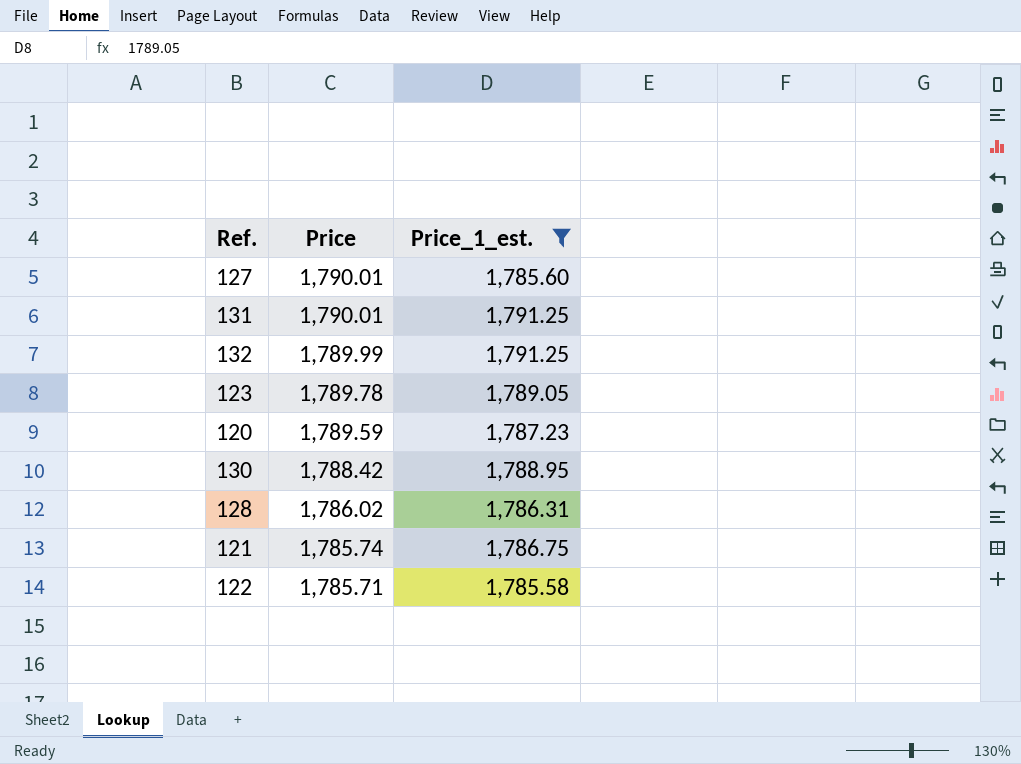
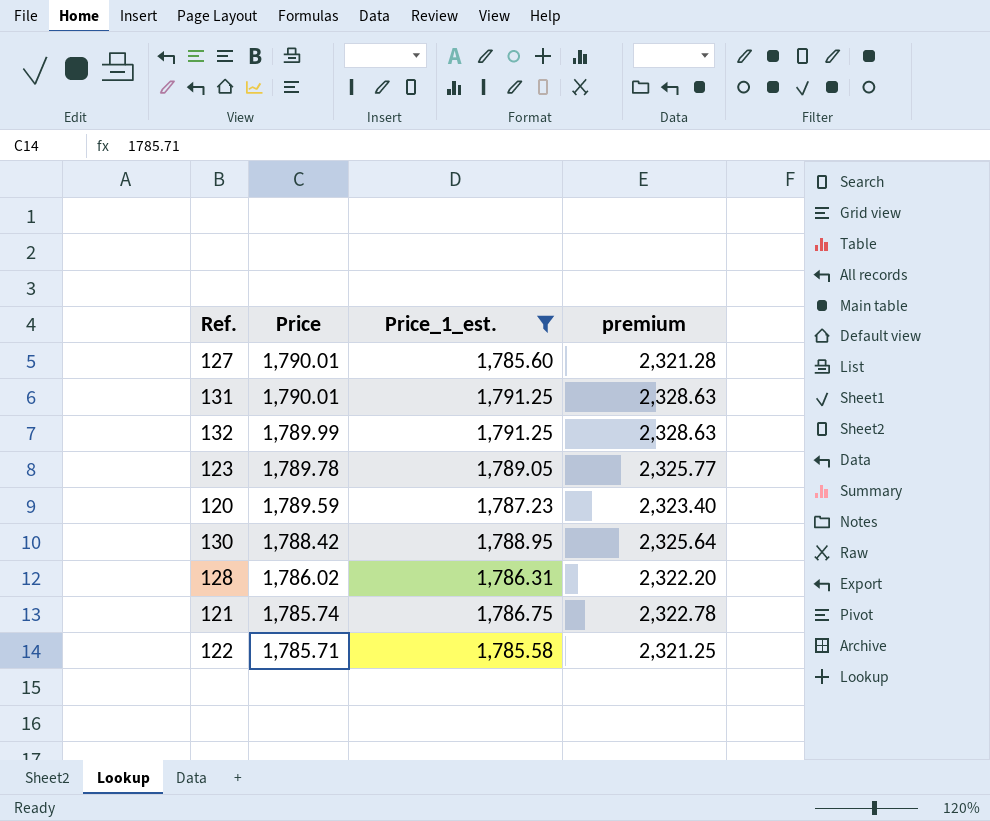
column premium | formula: none -> [Price_1_est.] * 1.3

